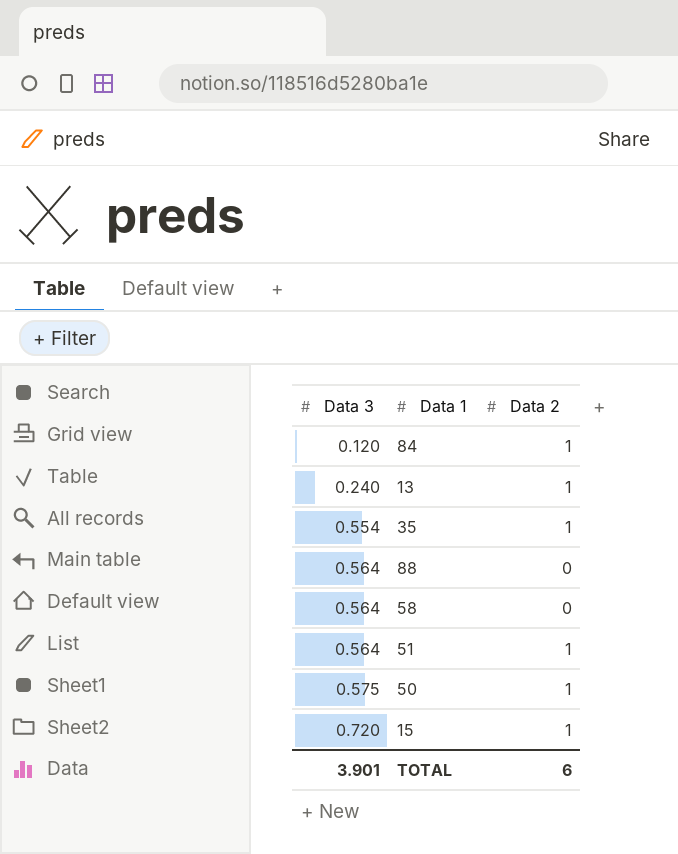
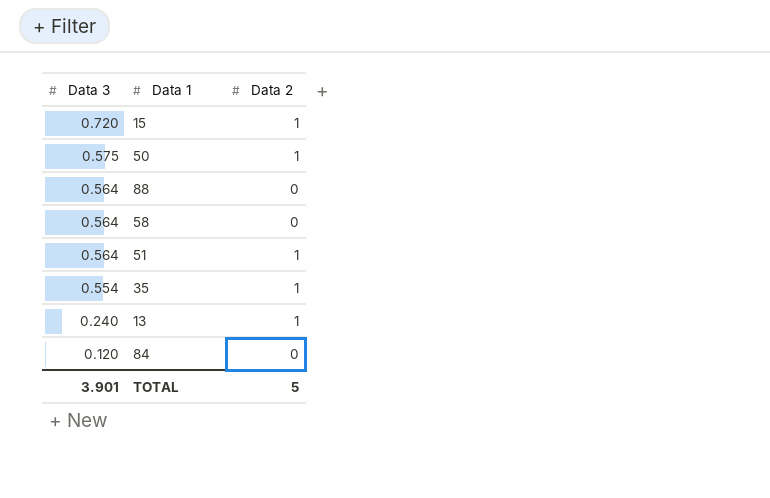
row order: Data 3 ascending -> Data 3 descending
84 | Data 2: 1 -> 0
TOTAL | Data 2: 6 -> 5

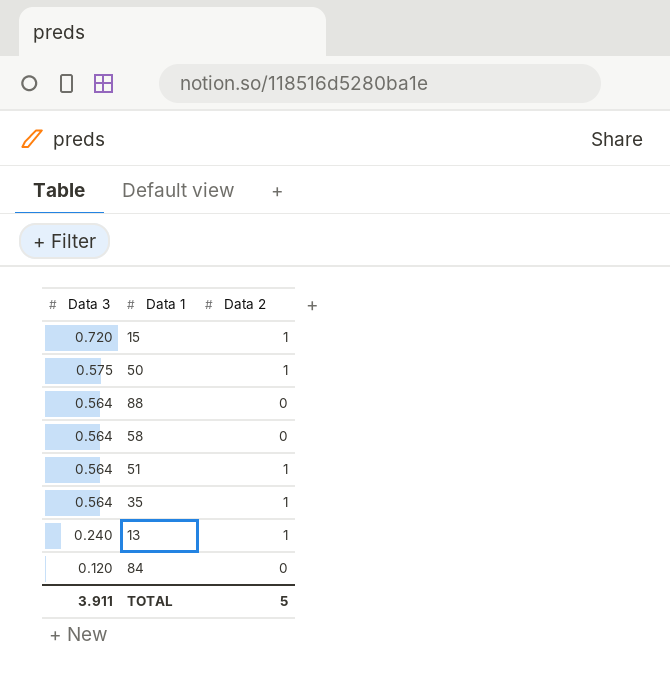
35 | Data 3: 0.554 -> 0.564
TOTAL | Data 3: 3.901 -> 3.911

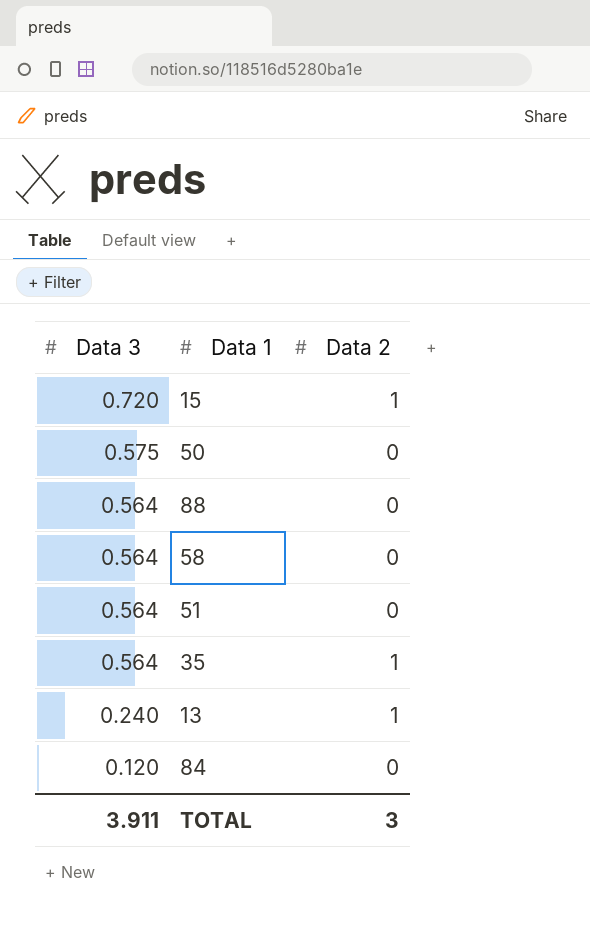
50 | Data 2: 1 -> 0
51 | Data 2: 1 -> 0
TOTAL | Data 2: 5 -> 3

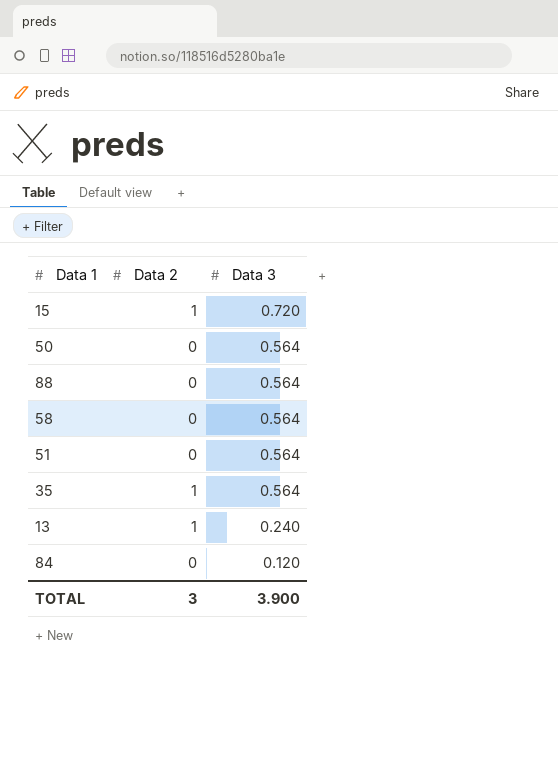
column Data 3 | position: 1 -> 3
50 | Data 3: 0.575 -> 0.564
TOTAL | Data 3: 3.911 -> 3.900

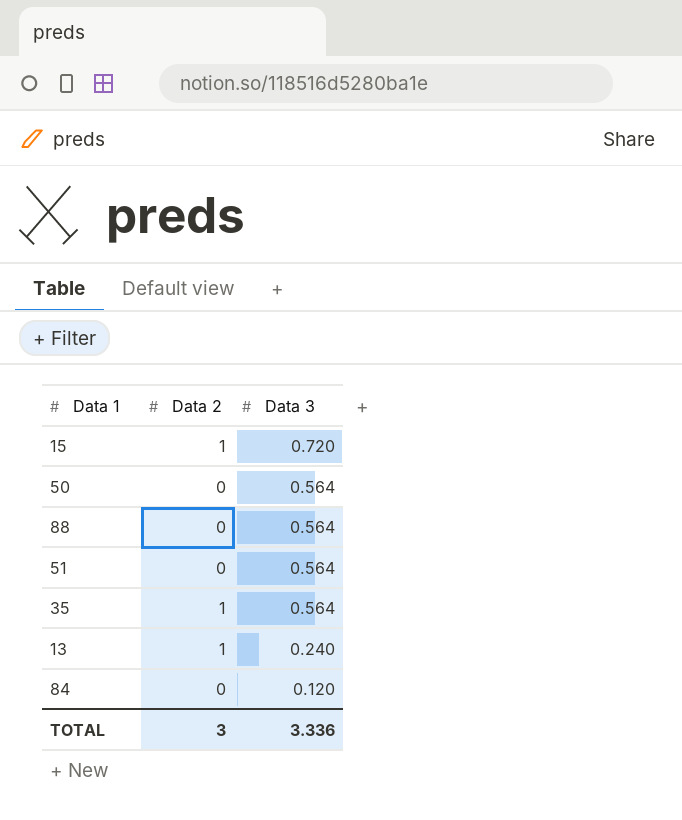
row 58: 0 | 0.564 -> none
TOTAL | Data 3: 3.900 -> 3.336

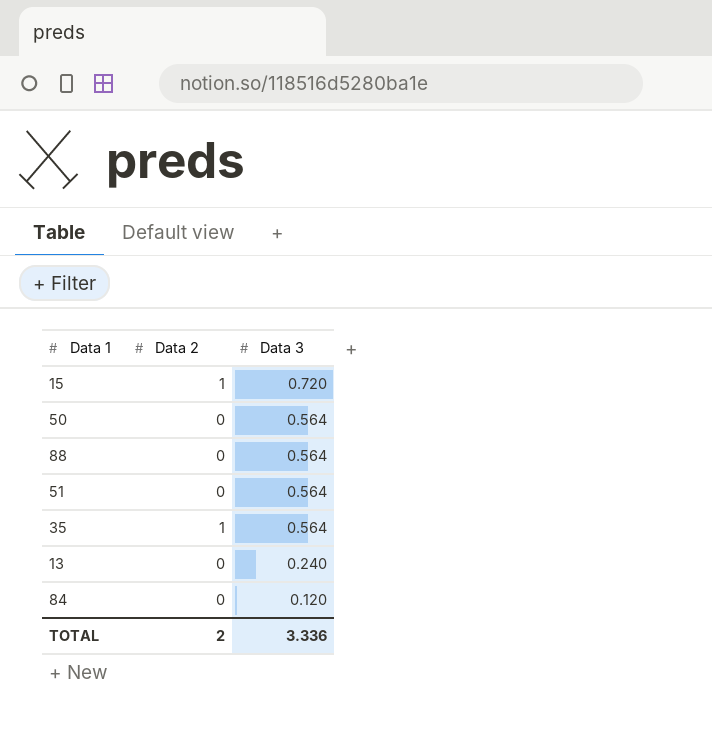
13 | Data 2: 1 -> 0
TOTAL | Data 2: 3 -> 2

